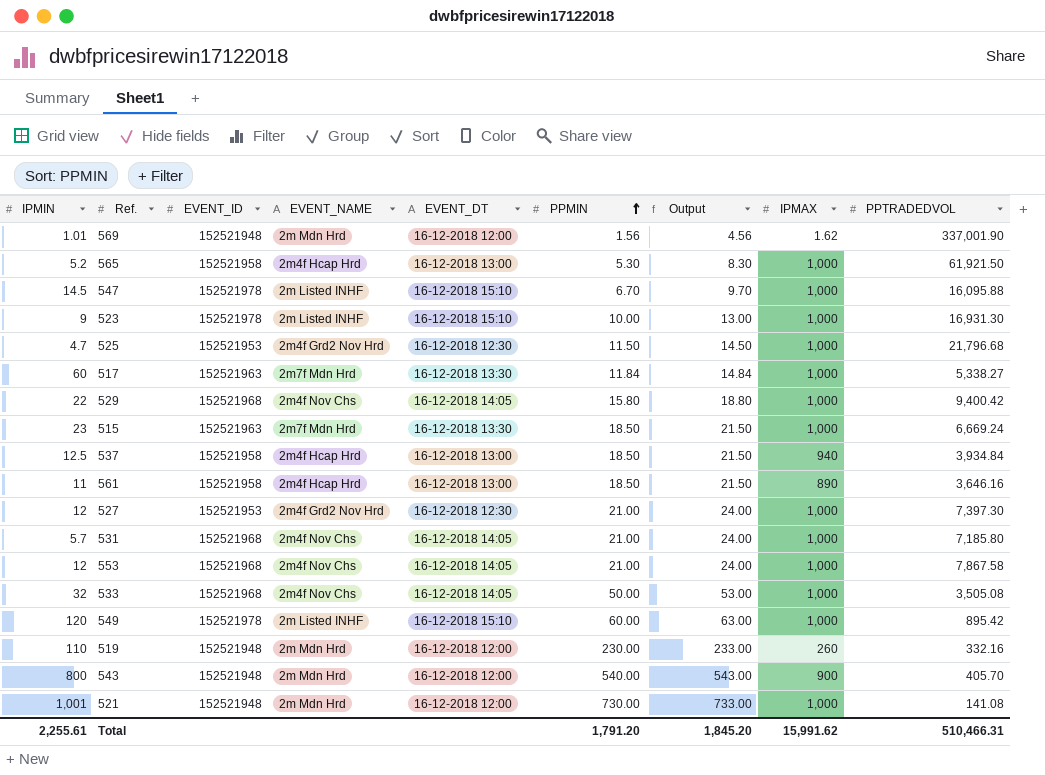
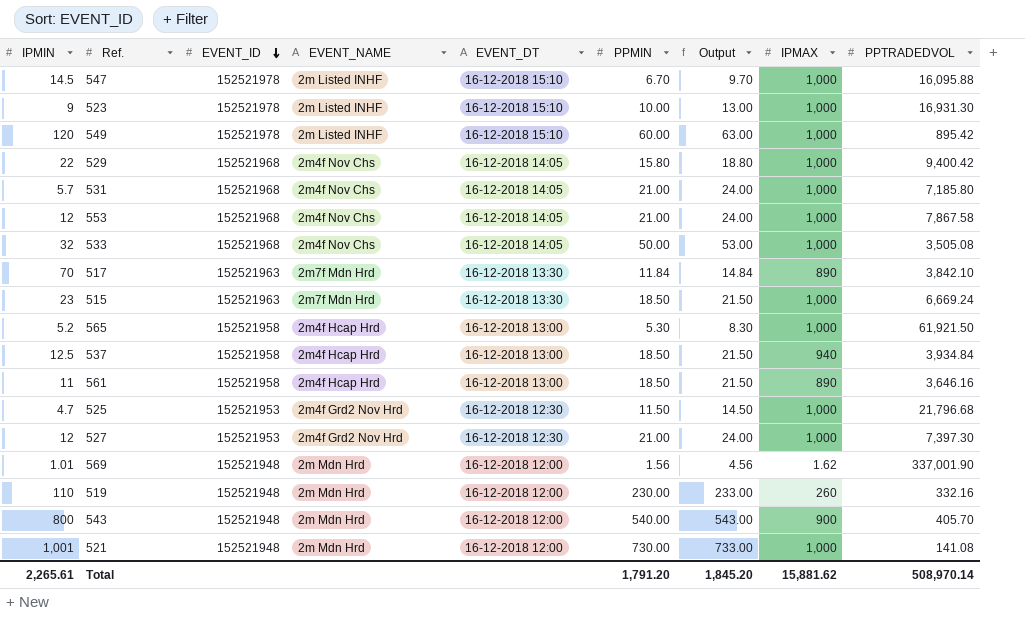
row order: PPMIN ascending -> EVENT_ID descending
517 | IPMIN: 60 -> 70
517 | IPMAX: 1,000 -> 890
517 | PPTRADEDVOL: 5,338.27 -> 3,842.10
Total | IPMIN: 2,255.61 -> 2,265.61
Total | IPMAX: 15,991.62 -> 15,881.62
Total | PPTRADEDVOL: 510,466.31 -> 508,970.14

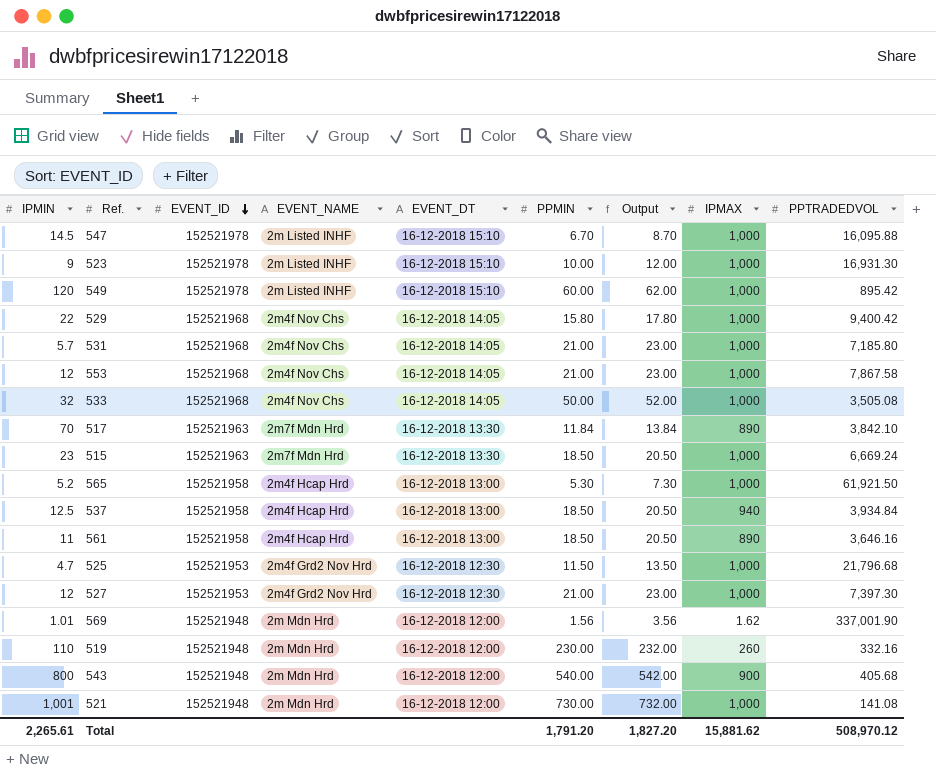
column Output | formula: [PPMIN] + 3 -> [PPMIN] + 2
543 | PPTRADEDVOL: 405.70 -> 405.68
Total | Output: 1,845.20 -> 1,827.20
Total | PPTRADEDVOL: 508,970.14 -> 508,970.12

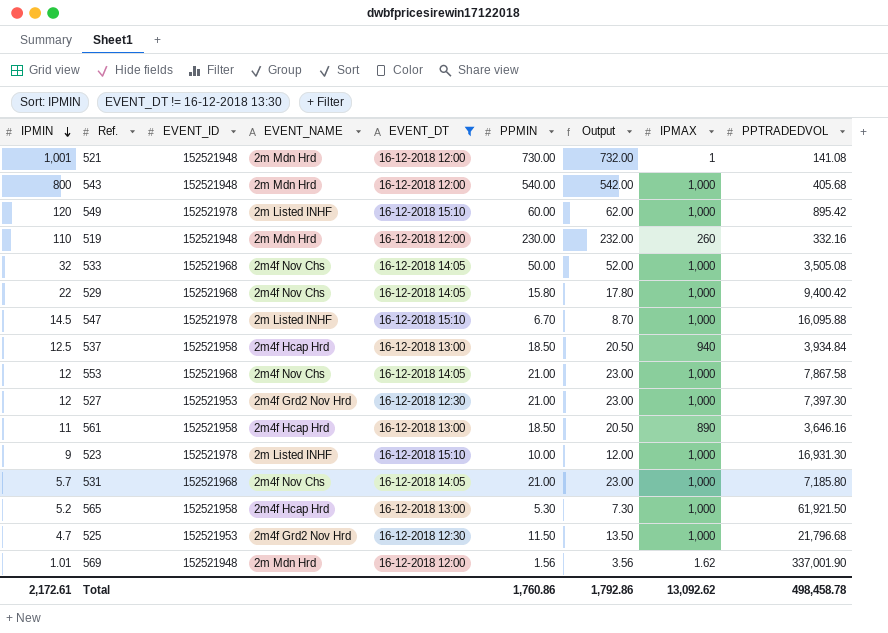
filter: none -> EVENT_DT != 16-12-2018 13:30
row order: EVENT_ID descending -> IPMIN descending
521 | IPMAX: 1,000 -> 1
543 | IPMAX: 900 -> 1,000
Total | IPMIN: 2,265.61 -> 2,172.61
Total | PPMIN: 1,791.20 -> 1,760.86
Total | Output: 1,827.20 -> 1,792.86
Total | IPMAX: 15,881.62 -> 13,092.62
Total | PPTRADEDVOL: 508,970.12 -> 498,458.78

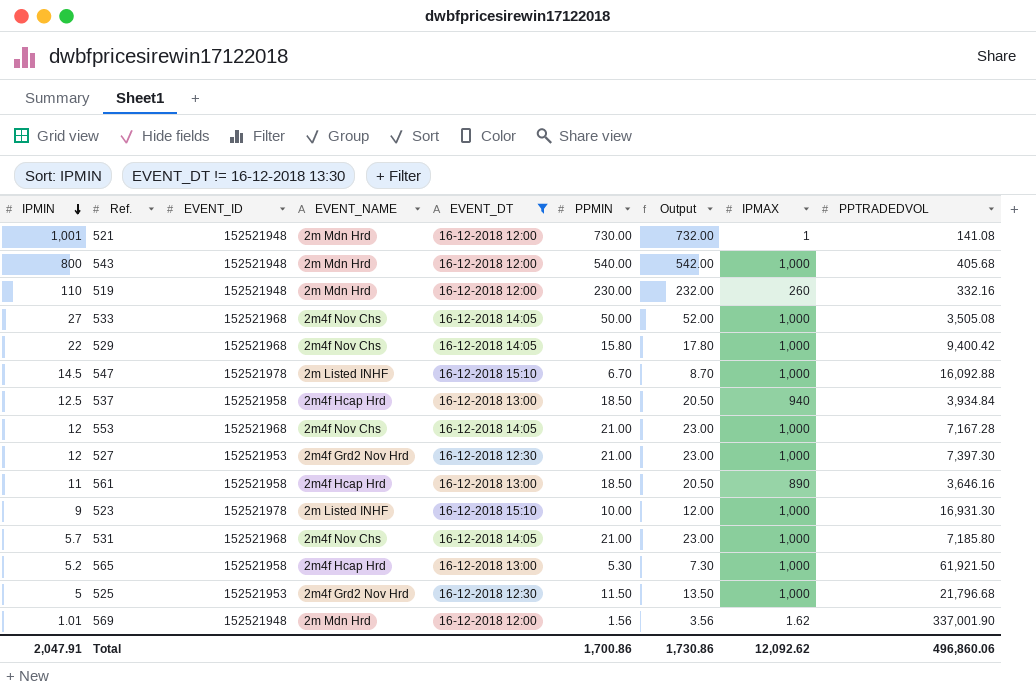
row 549: 120 | 152521978 | 2m Listed INHF | 16-12-2018 15:10 | 60.00 | 62.00 | 1,000 | 895.42 -> none
533 | IPMIN: 32 -> 27
547 | PPTRADEDVOL: 16,095.88 -> 16,092.88
553 | PPTRADEDVOL: 7,867.58 -> 7,167.28
525 | IPMIN: 4.7 -> 5
Total | IPMIN: 2,172.61 -> 2,047.91
Total | PPMIN: 1,760.86 -> 1,700.86
Total | Output: 1,792.86 -> 1,730.86
Total | IPMAX: 13,092.62 -> 12,092.62
Total | PPTRADEDVOL: 498,458.78 -> 496,860.06

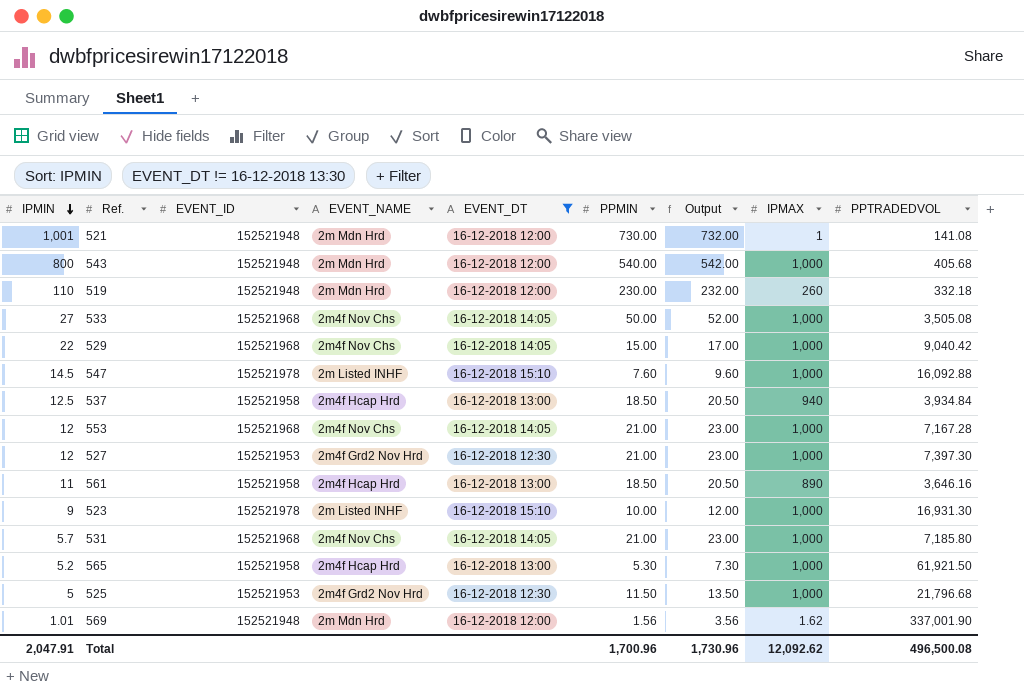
519 | PPTRADEDVOL: 332.16 -> 332.18
529 | PPMIN: 15.80 -> 15.00
529 | Output: 17.80 -> 17.00
529 | PPTRADEDVOL: 9,400.42 -> 9,040.42
547 | PPMIN: 6.70 -> 7.60
547 | Output: 8.70 -> 9.60
Total | PPMIN: 1,700.86 -> 1,700.96
Total | Output: 1,730.86 -> 1,730.96
Total | PPTRADEDVOL: 496,860.06 -> 496,500.08

